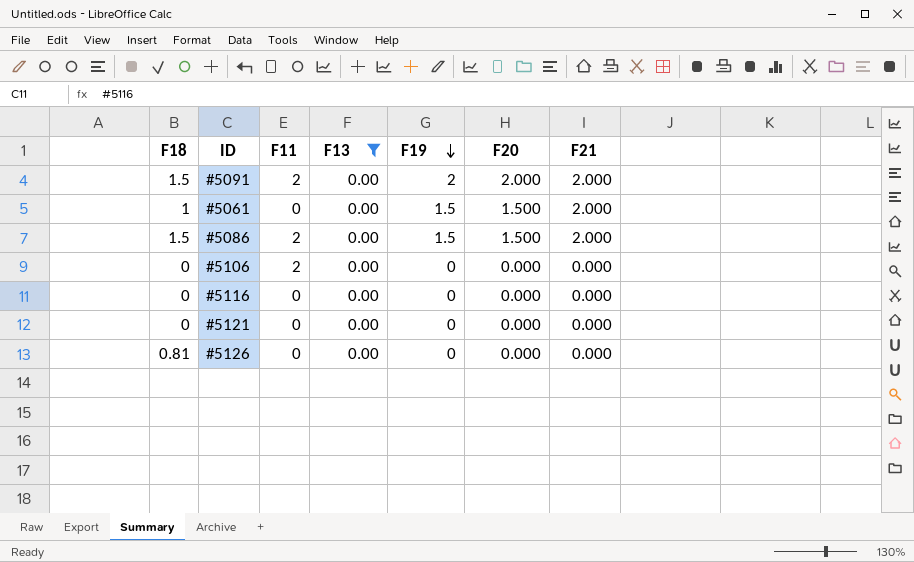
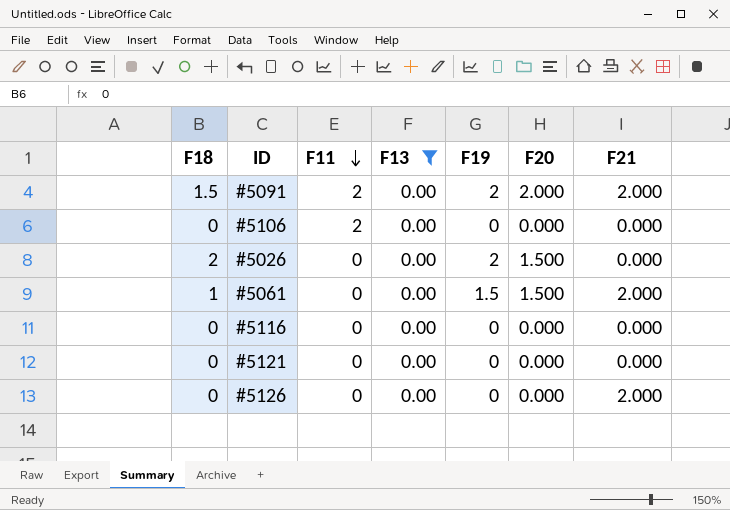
row order: F19 descending -> F11 descending
row #5086: 1.5 | 2 | 0.00 | 1.5 | 1.500 | 2.000 -> none
row #5026: none -> 2 | 0 | 0.00 | 2 | 1.500 | 0.000
#5126 | F18: 0.81 -> 0
#5126 | F21: 0.000 -> 2.000

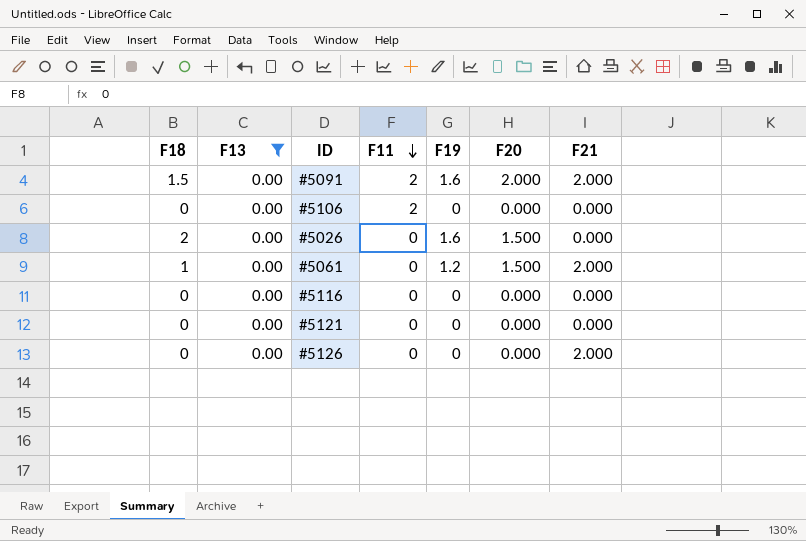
column F13 | position: 4 -> 2
#5091 | F19: 2 -> 1.6
#5026 | F19: 2 -> 1.6
#5061 | F19: 1.5 -> 1.2

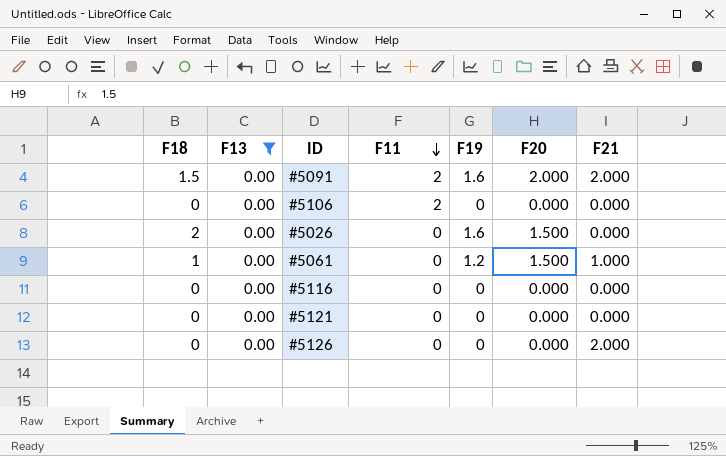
#5061 | F21: 2.000 -> 1.000

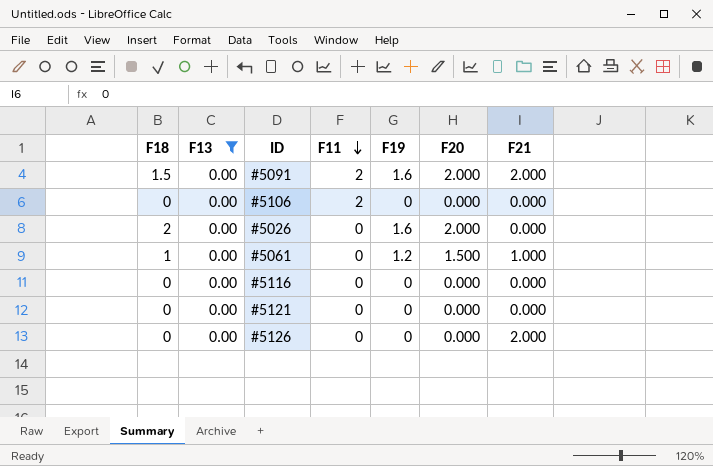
#5026 | F20: 1.500 -> 2.000

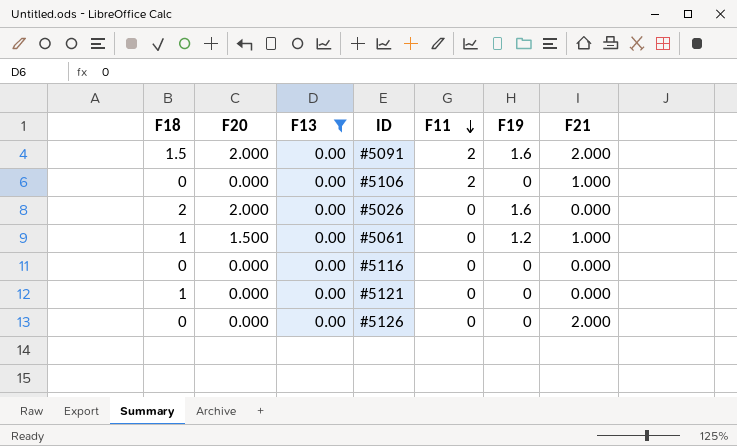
column F20 | position: 6 -> 2
#5106 | F21: 0.000 -> 1.000
#5121 | F18: 0 -> 1

